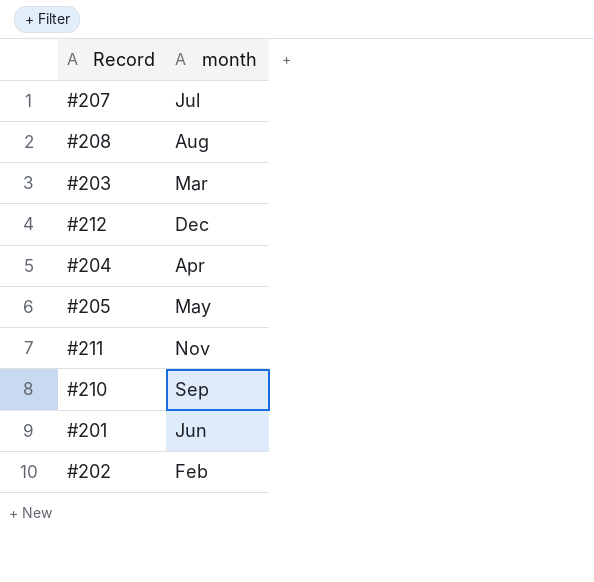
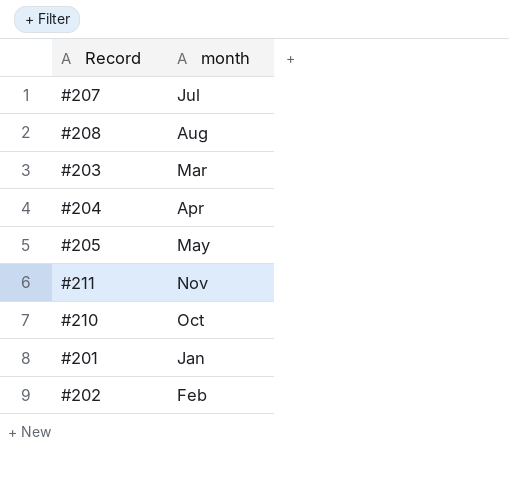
row #212: Dec -> none
#210 | month: Sep -> Oct
#201 | month: Jun -> Jan

